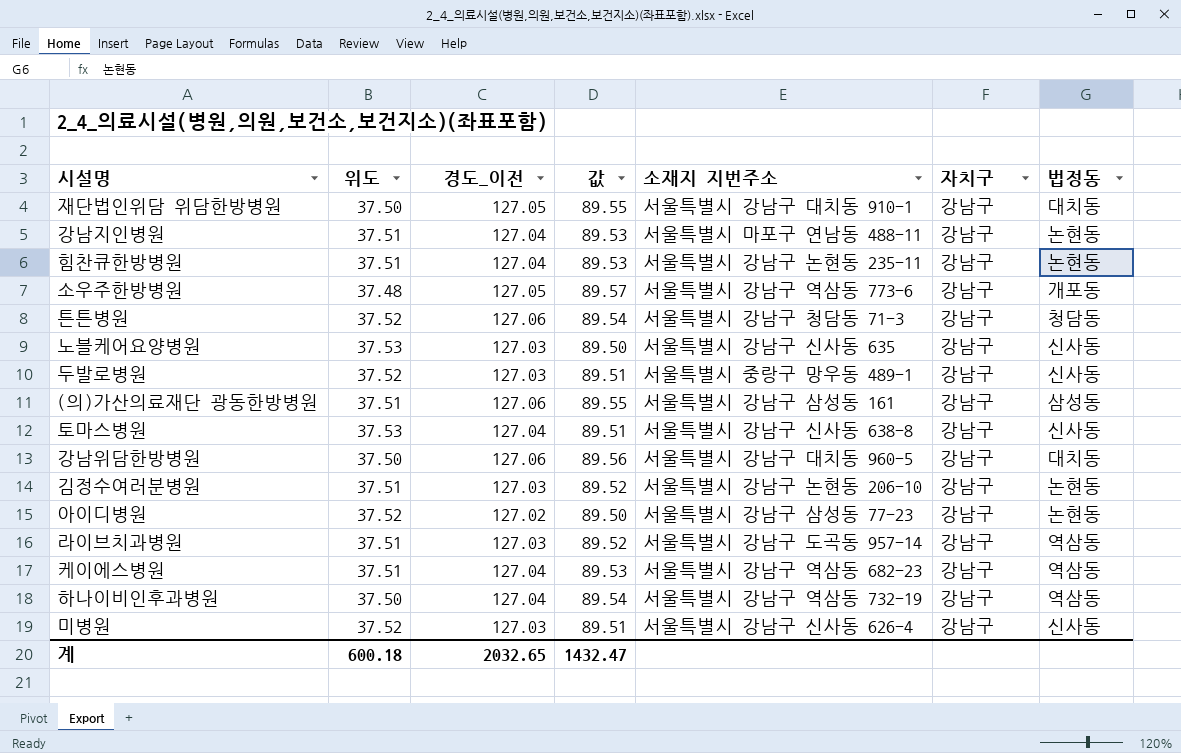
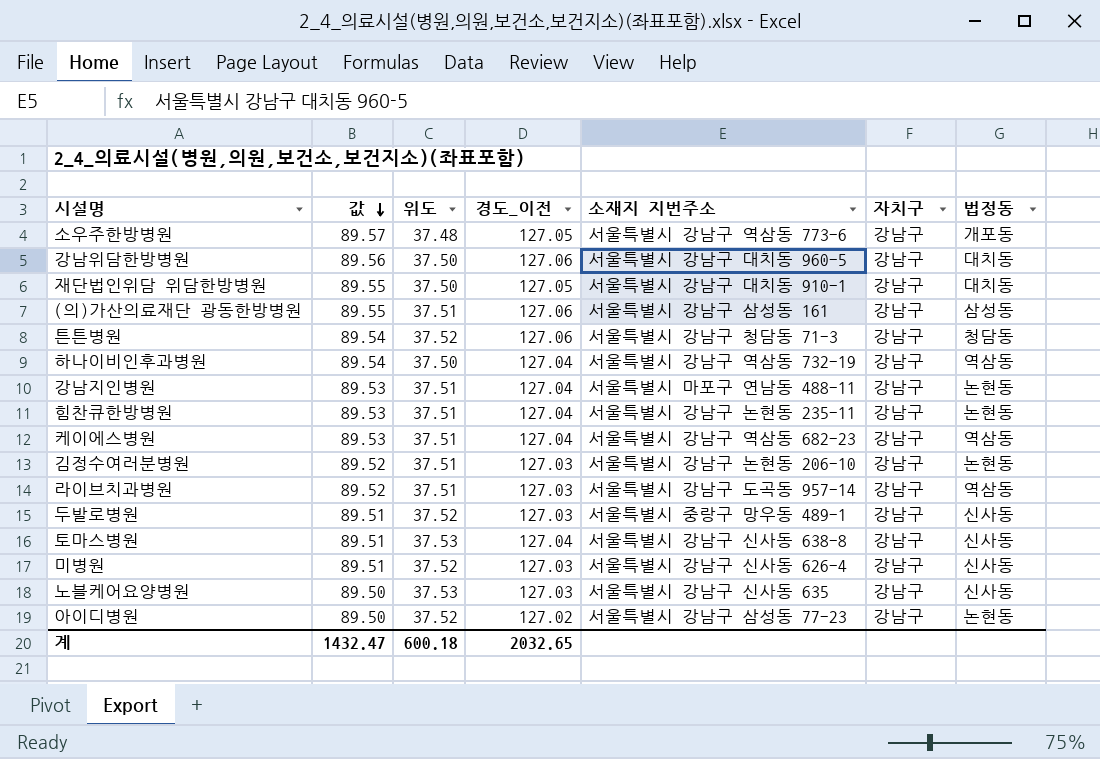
row order: none -> 값 descending
column 값 | position: 4 -> 2

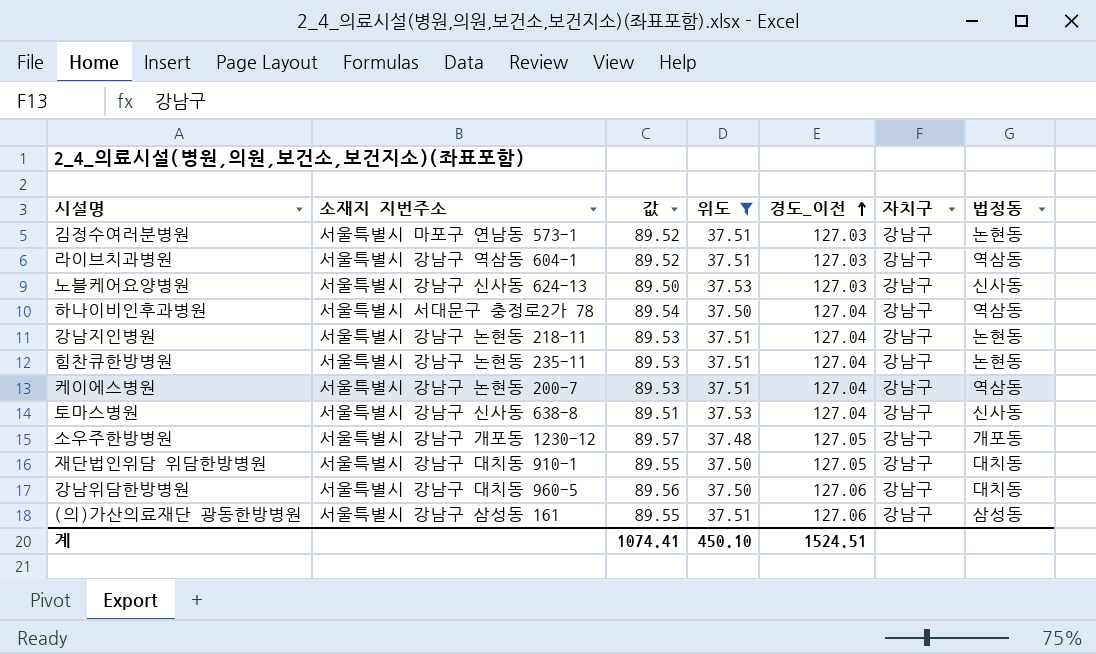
filter: none -> 위도 != 37.52
row order: 값 descending -> 경도_이전 ascending
column 소재지 지번주소 | position: 5 -> 2
김정수여러분병원 | 소재지 지번주소: 서울특별시 강남구 논현동 206-10 -> 서울특별시 마포구 연남동 573-1
라이브치과병원 | 소재지 지번주소: 서울특별시 강남구 도곡동 957-14 -> 서울특별시 강남구 역삼동 604-1
노블케어요양병원 | 소재지 지번주소: 서울특별시 강남구 신사동 635 -> 서울특별시 강남구 신사동 624-13
하나이비인후과병원 | 소재지 지번주소: 서울특별시 강남구 역삼동 732-19 -> 서울특별시 서대문구 충정로2가 78
강남지인병원 | 소재지 지번주소: 서울특별시 마포구 연남동 488-11 -> 서울특별시 강남구 논현동 218-11
케이에스병원 | 소재지 지번주소: 서울특별시 강남구 역삼동 682-23 -> 서울특별시 강남구 논현동 200-7
소우주한방병원 | 소재지 지번주소: 서울특별시 강남구 역삼동 773-6 -> 서울특별시 강남구 개포동 1230-12
계 | 값: 1432.47 -> 1074.41
계 | 위도: 600.18 -> 450.10
계 | 경도_이전: 2032.65 -> 1524.51

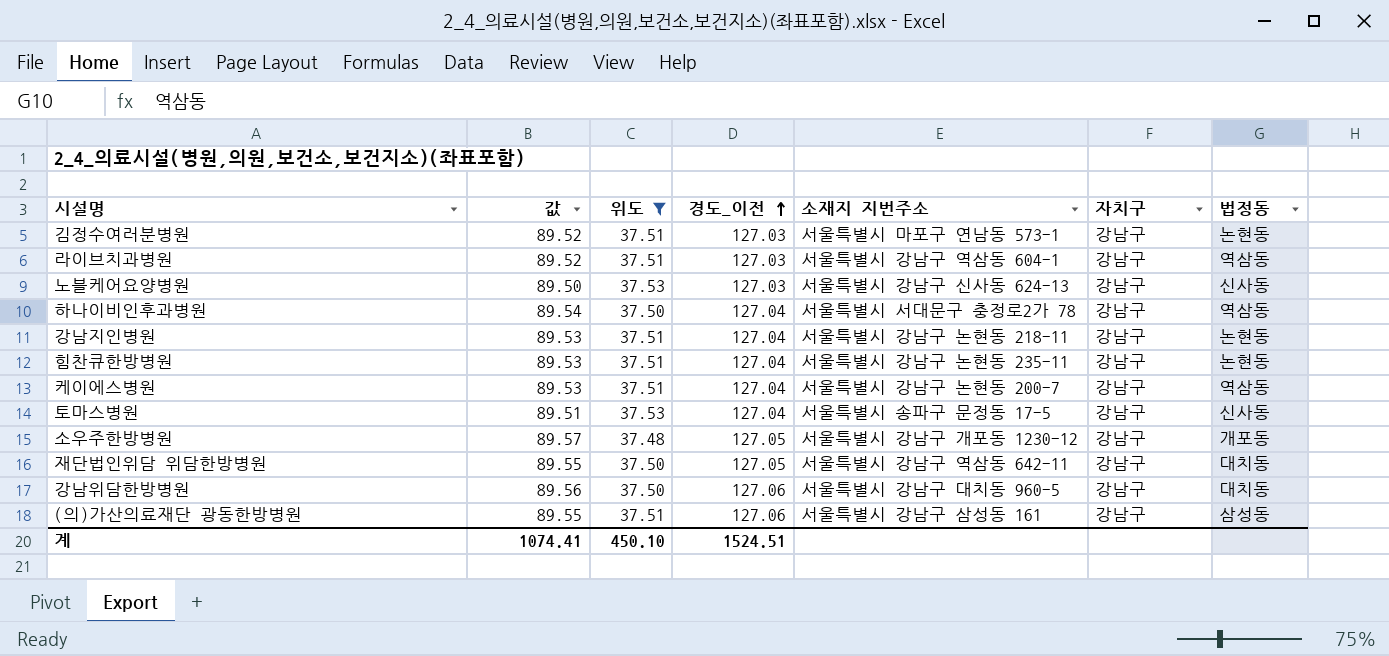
column 소재지 지번주소 | position: 2 -> 5
토마스병원 | 소재지 지번주소: 서울특별시 강남구 신사동 638-8 -> 서울특별시 송파구 문정동 17-5
재단법인위담 위담한방병원 | 소재지 지번주소: 서울특별시 강남구 대치동 910-1 -> 서울특별시 강남구 역삼동 642-11

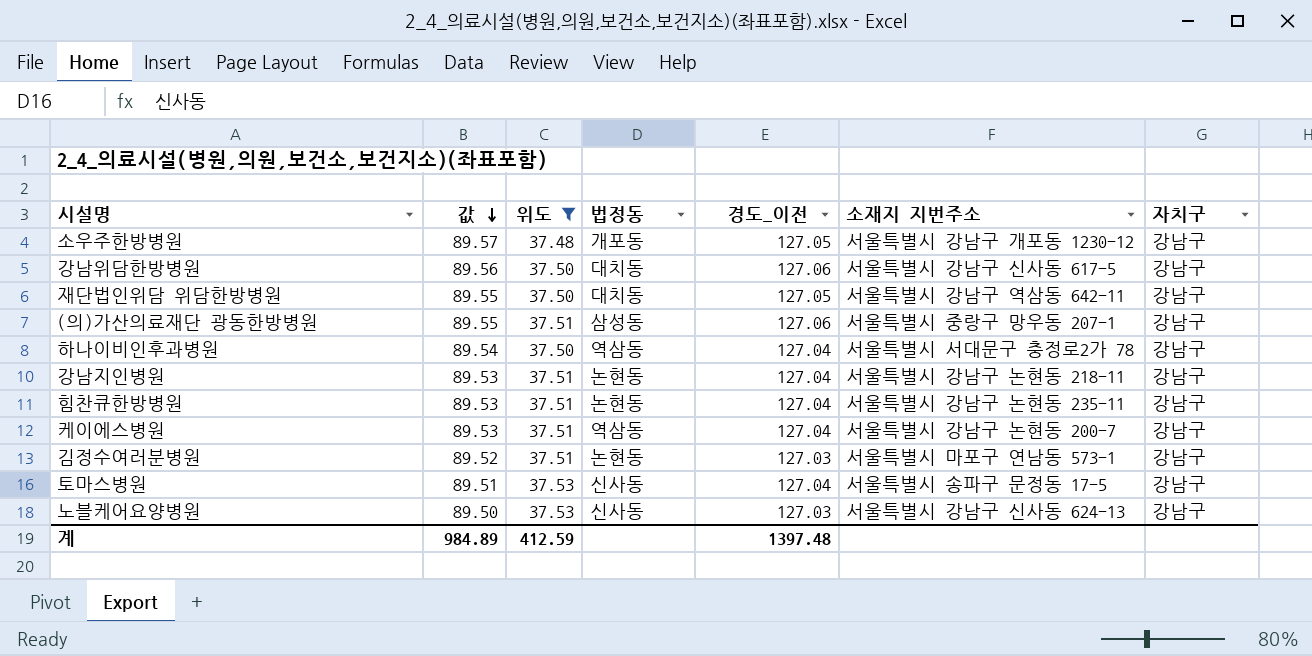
row order: 경도_이전 ascending -> 값 descending
column 법정동 | position: 7 -> 4
row 라이브치과병원: 89.52 | 37.51 | 127.03 | 서울특별시 강남구 역삼동 604-1 | 강남구 | 역삼동 -> none
강남위담한방병원 | 소재지 지번주소: 서울특별시 강남구 대치동 960-5 -> 서울특별시 강남구 신사동 617-5
(의)가산의료재단 광동한방병원 | 소재지 지번주소: 서울특별시 강남구 삼성동 161 -> 서울특별시 중랑구 망우동 207-1
계 | 값: 1074.41 -> 984.89
계 | 위도: 450.10 -> 412.59
계 | 경도_이전: 1524.51 -> 1397.48

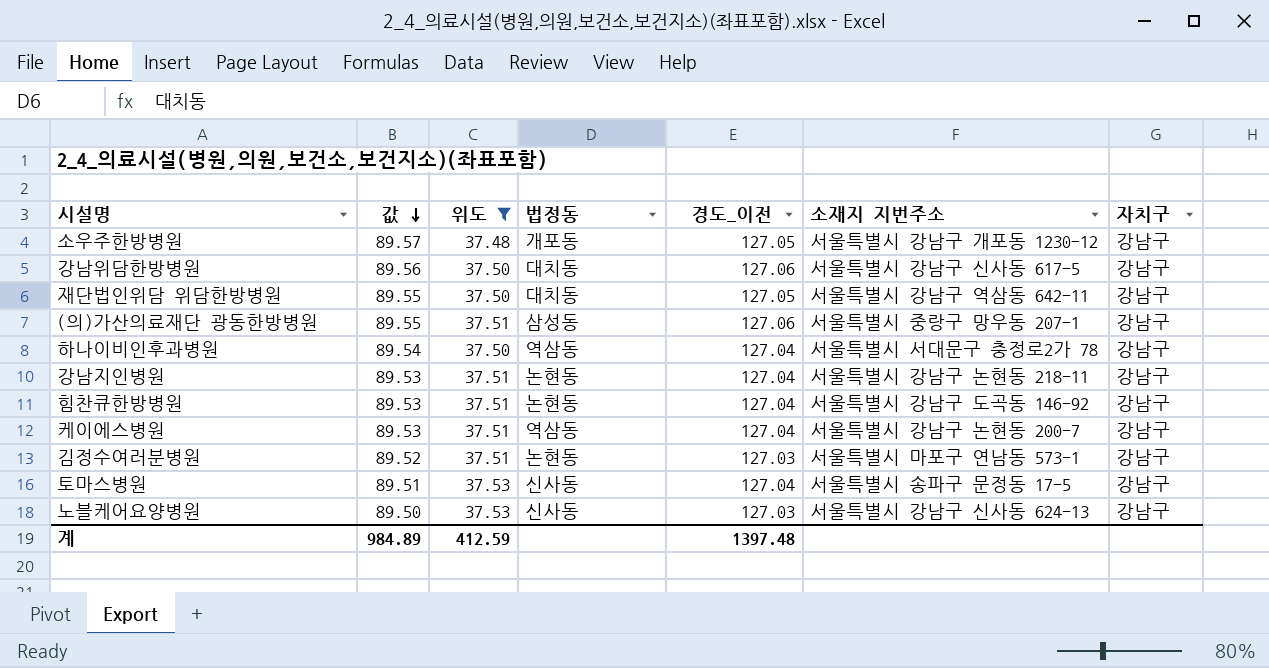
힘찬큐한방병원 | 소재지 지번주소: 서울특별시 강남구 논현동 235-11 -> 서울특별시 강남구 도곡동 146-92

